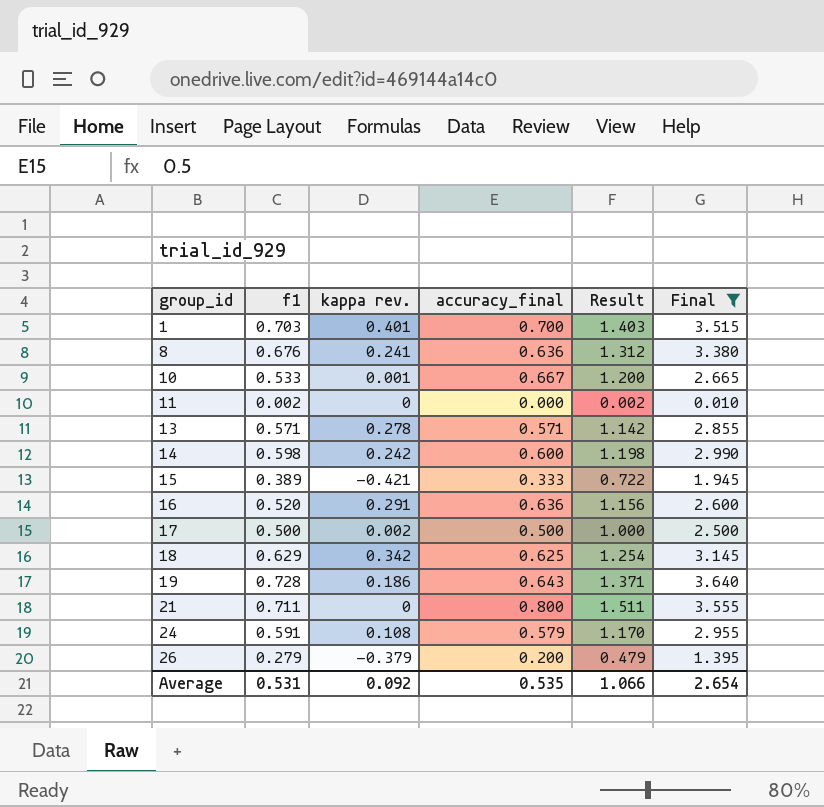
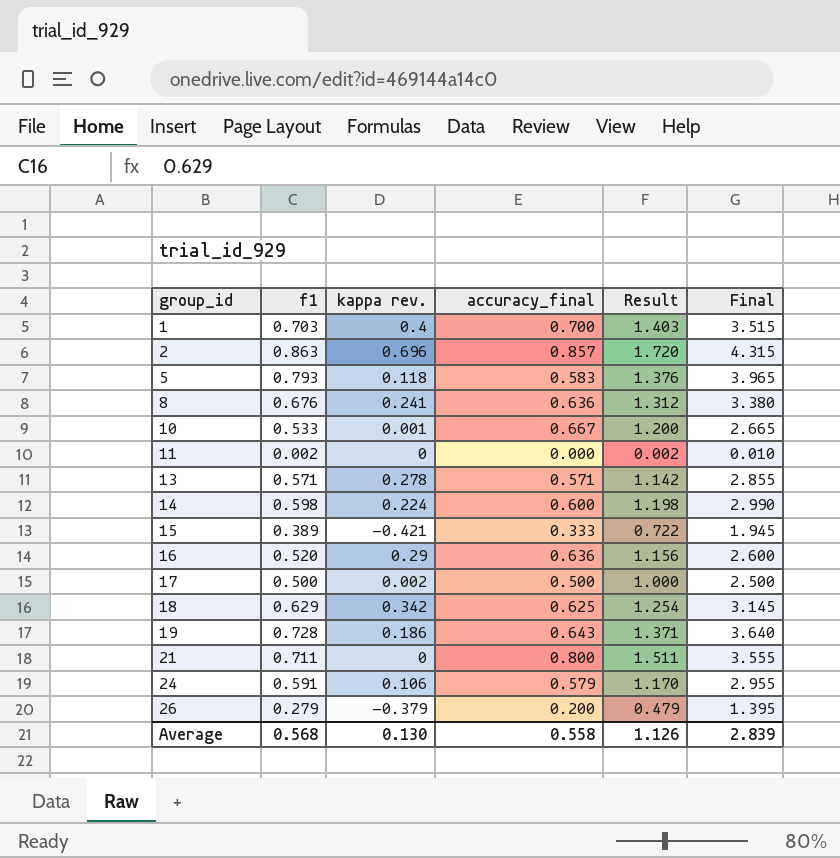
filter: Final <= 3.640 -> none
1 | kappa rev.: 0.401 -> 0.4
14 | kappa rev.: 0.242 -> 0.224
16 | kappa rev.: 0.291 -> 0.29
24 | kappa rev.: 0.108 -> 0.106
Average | f1: 0.531 -> 0.568
Average | kappa rev.: 0.092 -> 0.130
Average | accuracy_final: 0.535 -> 0.558
Average | Result: 1.066 -> 1.126
Average | Final: 2.654 -> 2.839

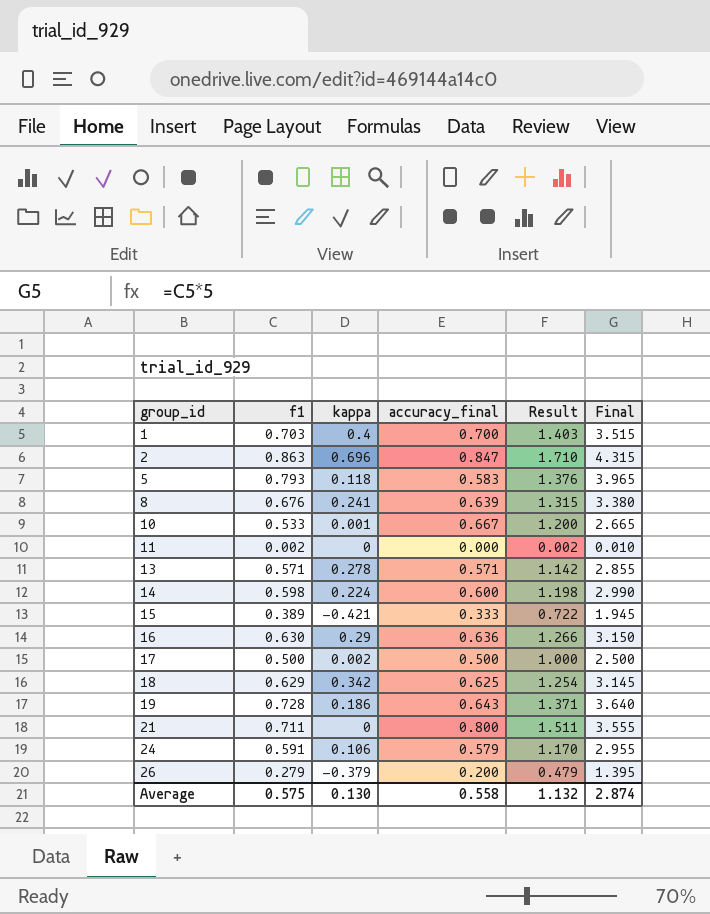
column name: kappa rev. -> kappa
2 | accuracy_final: 0.857 -> 0.847
2 | Result: 1.720 -> 1.710
8 | accuracy_final: 0.636 -> 0.639
8 | Result: 1.312 -> 1.315
16 | f1: 0.520 -> 0.630
16 | Result: 1.156 -> 1.266
16 | Final: 2.600 -> 3.150
Average | f1: 0.568 -> 0.575
Average | Result: 1.126 -> 1.132
Average | Final: 2.839 -> 2.874

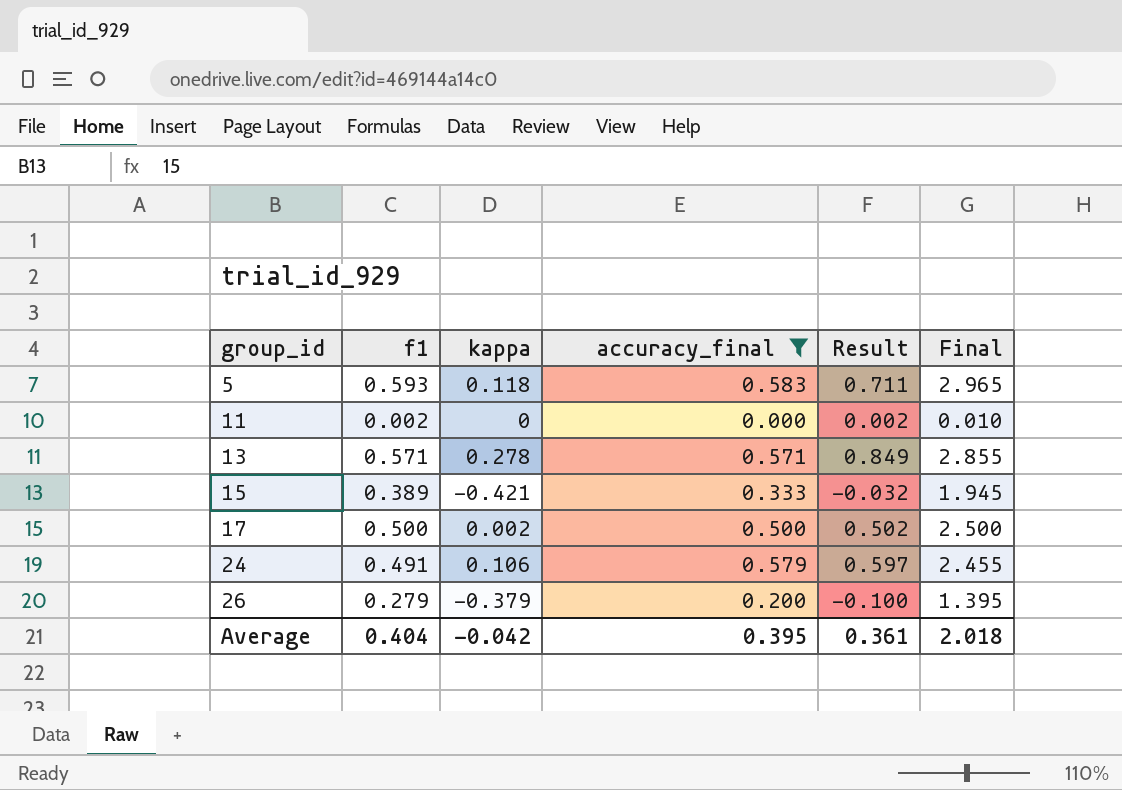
filter: none -> accuracy_final <= 0.583
column Result | formula: [f1] + [accuracy_final] -> [f1] + [kappa]
5 | f1: 0.793 -> 0.593
5 | Final: 3.965 -> 2.965
24 | f1: 0.591 -> 0.491
24 | Final: 2.955 -> 2.455
Average | f1: 0.575 -> 0.404
Average | kappa: 0.130 -> -0.042
Average | accuracy_final: 0.558 -> 0.395
Average | Result: 1.132 -> 0.361
Average | Final: 2.874 -> 2.018

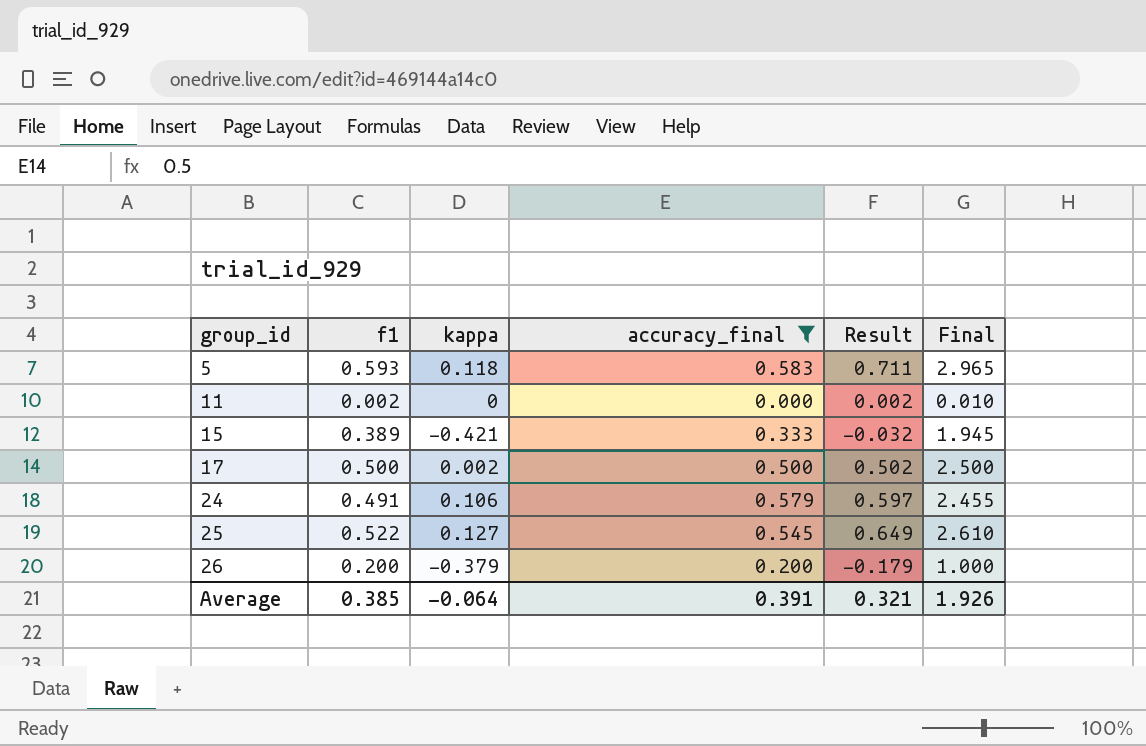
row 13: 0.571 | 0.278 | 0.571 | 0.849 | 2.855 -> none
row 25: none -> 0.522 | 0.127 | 0.545 | 0.649 | 2.610
26 | f1: 0.279 -> 0.200
26 | Result: -0.100 -> -0.179
26 | Final: 1.395 -> 1.000
Average | f1: 0.404 -> 0.385
Average | kappa: -0.042 -> -0.064
Average | accuracy_final: 0.395 -> 0.391
Average | Result: 0.361 -> 0.321
Average | Final: 2.018 -> 1.926

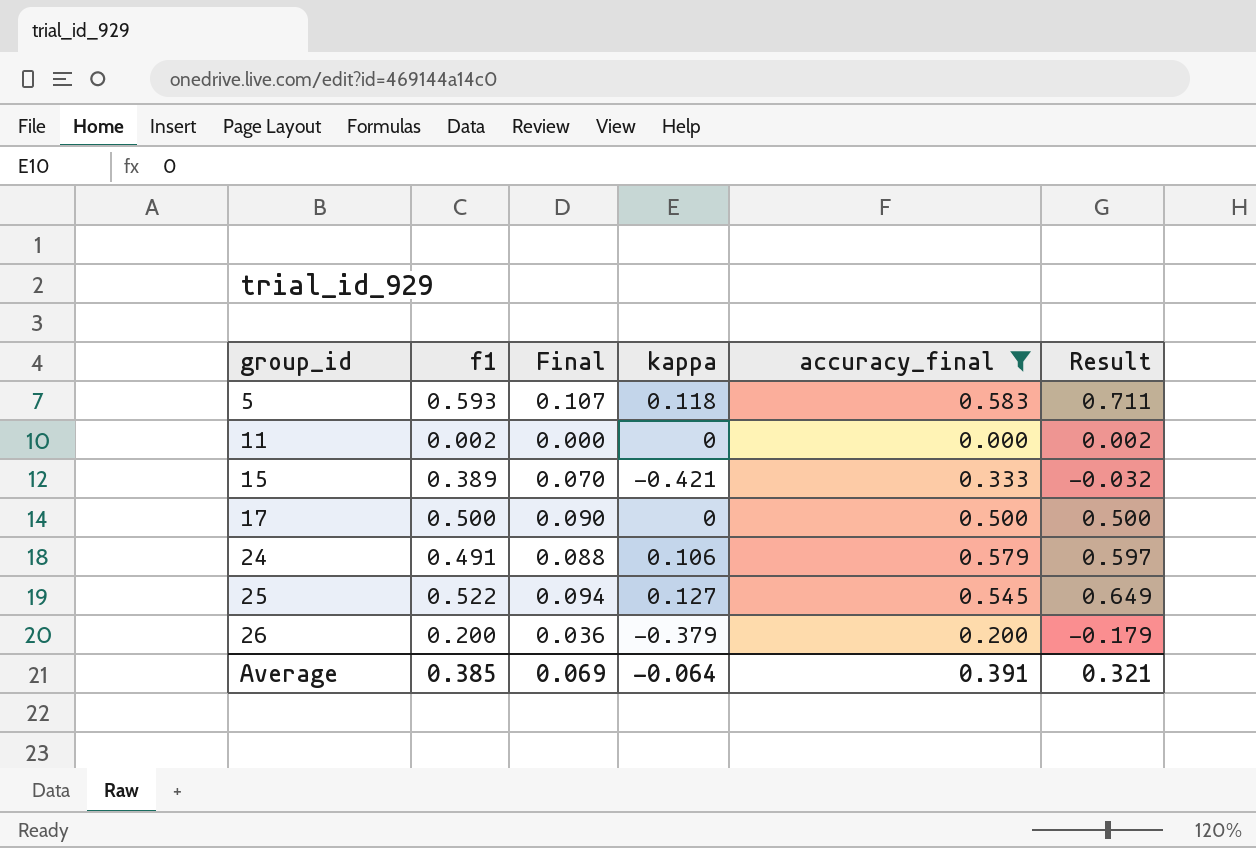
column Final | formula: [f1] * 5 -> [f1] * 0.18
column Final | position: 6 -> 3
17 | kappa: 0.002 -> 0
17 | Result: 0.502 -> 0.500
Average | Final: 1.926 -> 0.069

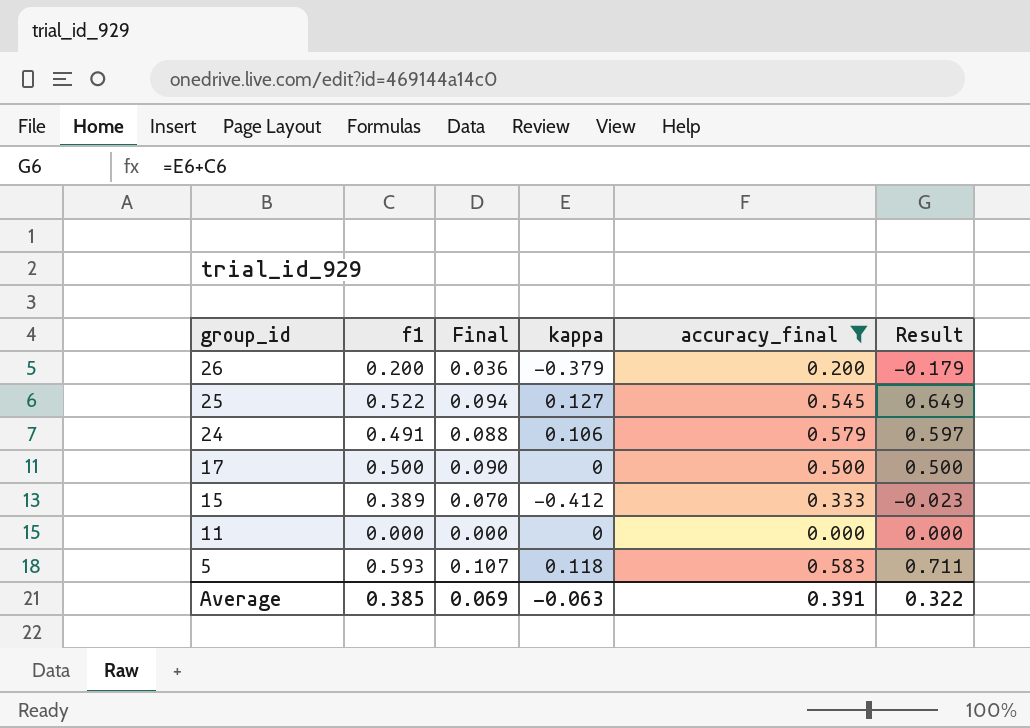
row order: group_id ascending -> group_id descending
15 | kappa: -0.421 -> -0.412
15 | Result: -0.032 -> -0.023
11 | f1: 0.002 -> 0.000
11 | Result: 0.002 -> 0.000
Average | kappa: -0.064 -> -0.063
Average | Result: 0.321 -> 0.322

